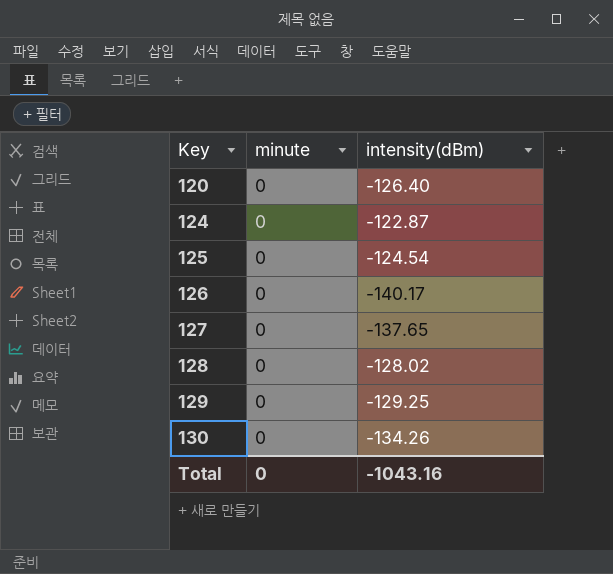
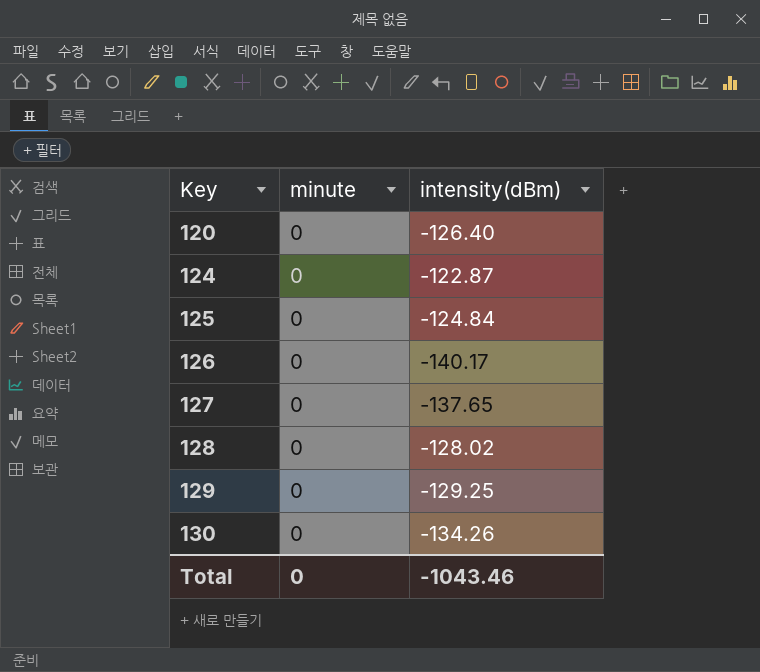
125 | intensity(dBm): -124.54 -> -124.84
Total | intensity(dBm): -1043.16 -> -1043.46

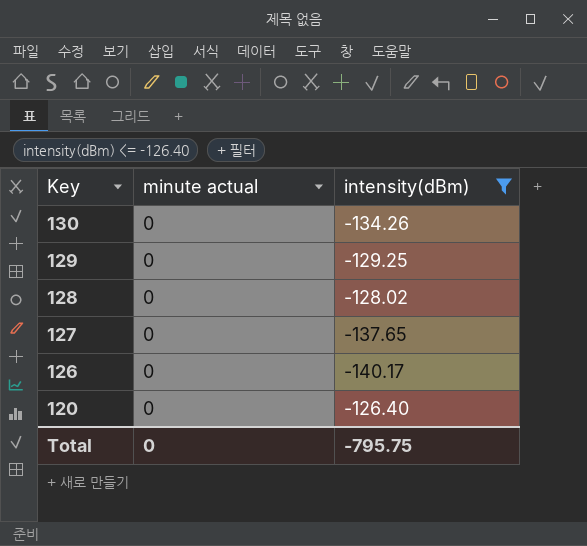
filter: none -> intensity(dBm) <= -126.40
row order: Key ascending -> Key descending
column name: minute -> minute actual
Total | intensity(dBm): -1043.46 -> -795.75

